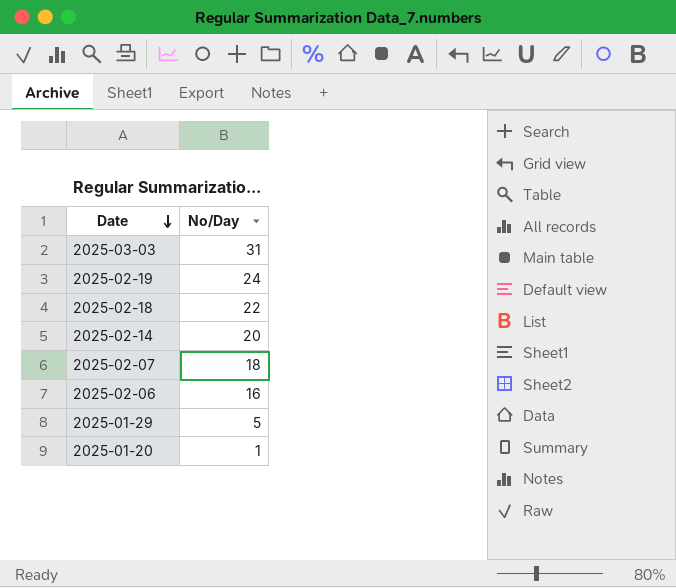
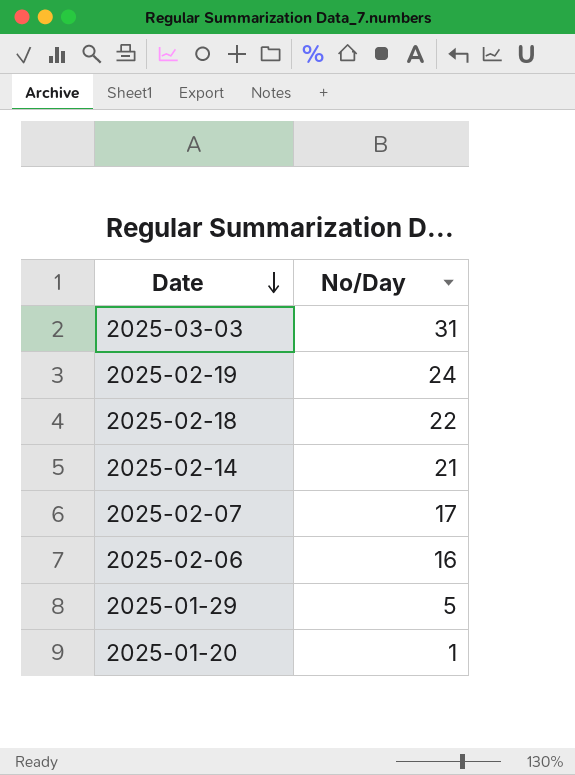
2025-02-14 | No/Day: 20 -> 21
2025-02-07 | No/Day: 18 -> 17

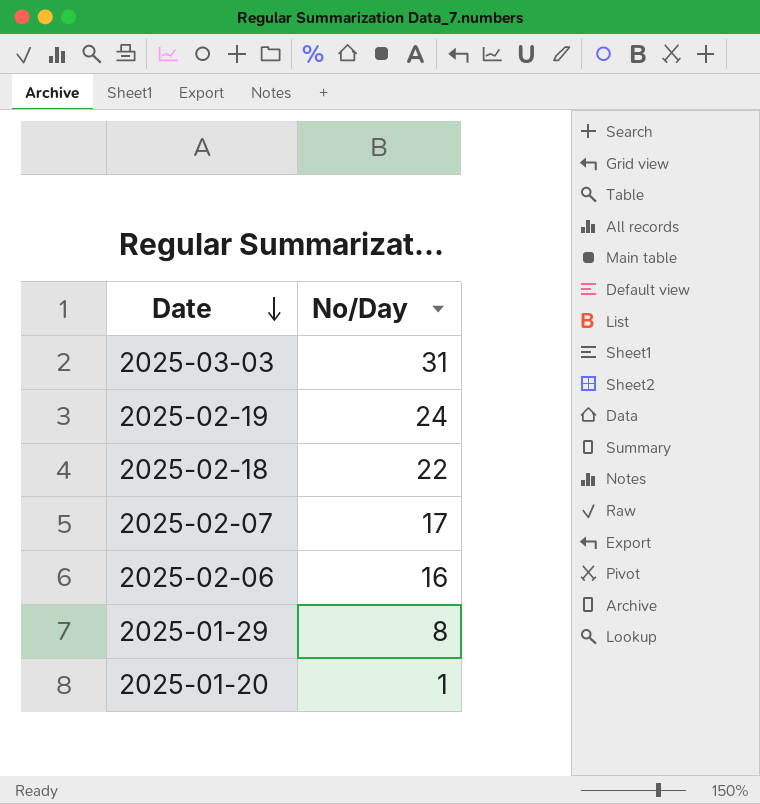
row 2025-02-14: 21 -> none
2025-01-29 | No/Day: 5 -> 8

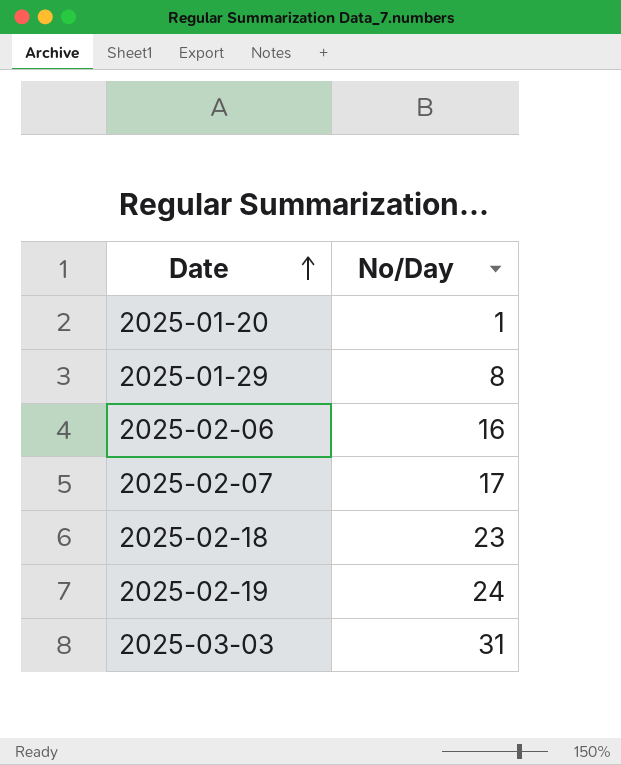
row order: Date descending -> Date ascending
2025-02-18 | No/Day: 22 -> 23

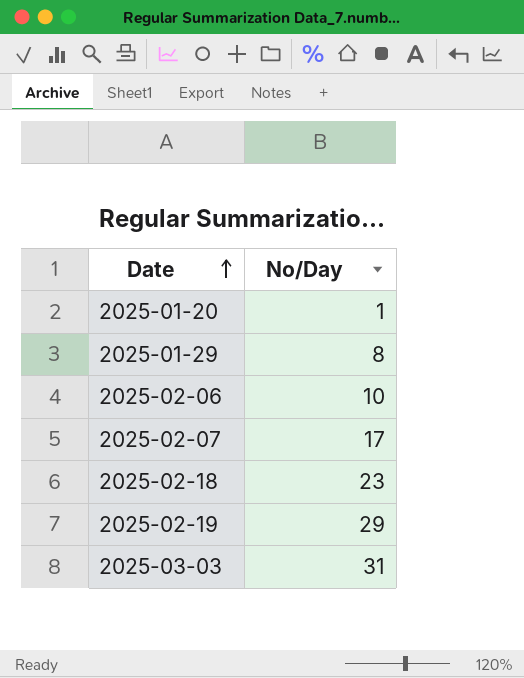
2025-02-06 | No/Day: 16 -> 10
2025-02-19 | No/Day: 24 -> 29

